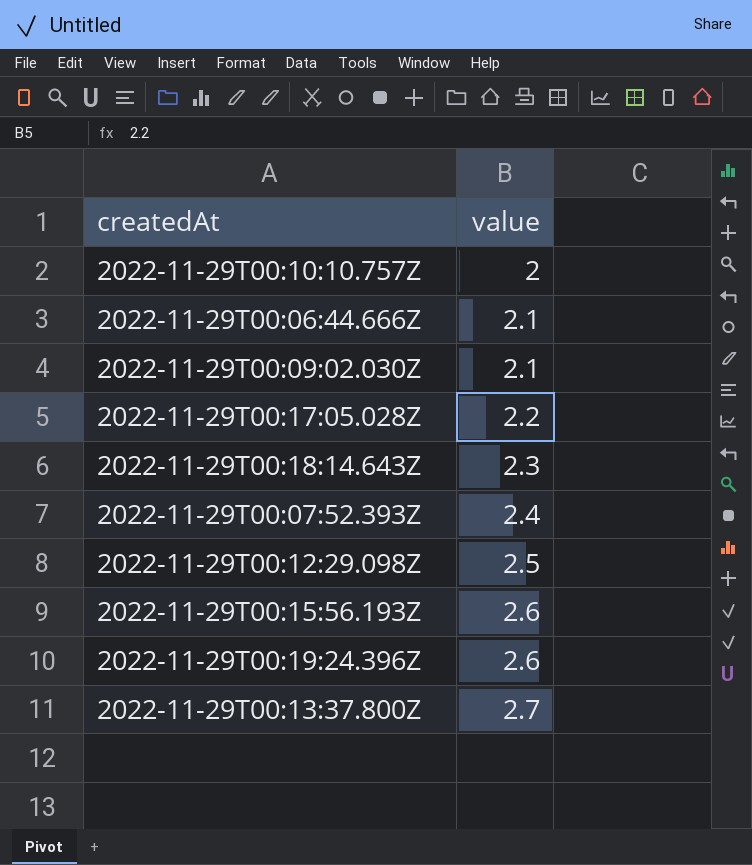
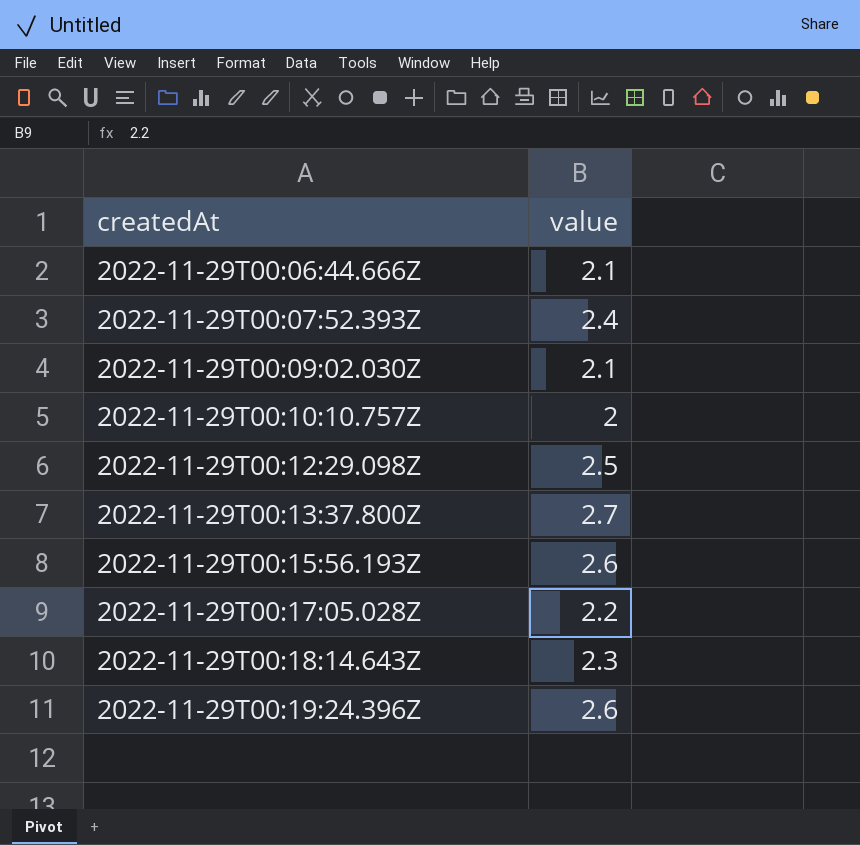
row order: value ascending -> createdAt ascending

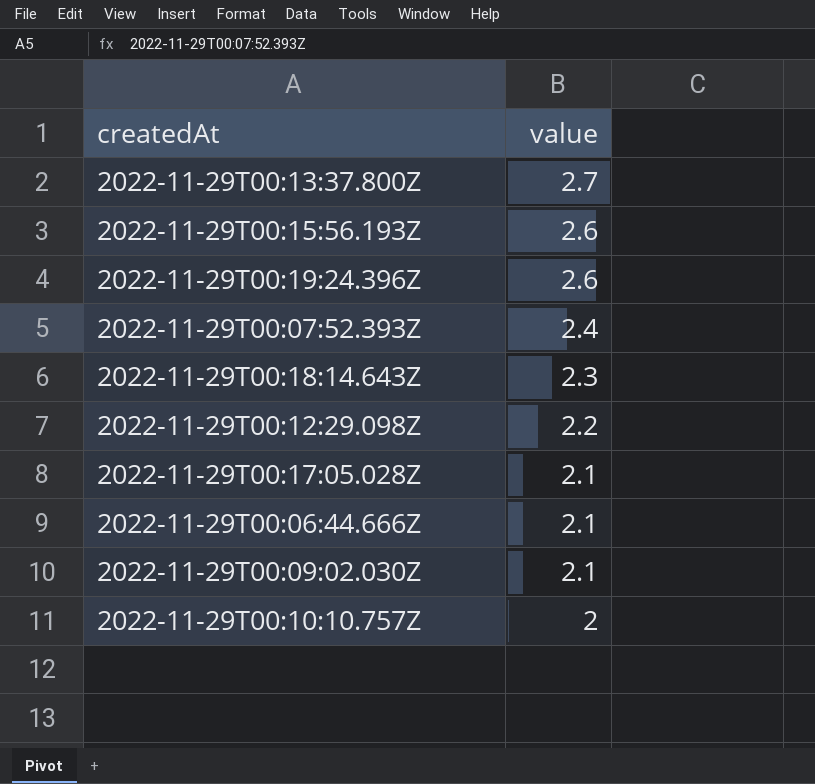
row order: createdAt ascending -> value descending
2022-11-29T00:12:29.098Z | value: 2.5 -> 2.2
2022-11-29T00:17:05.028Z | value: 2.2 -> 2.1

